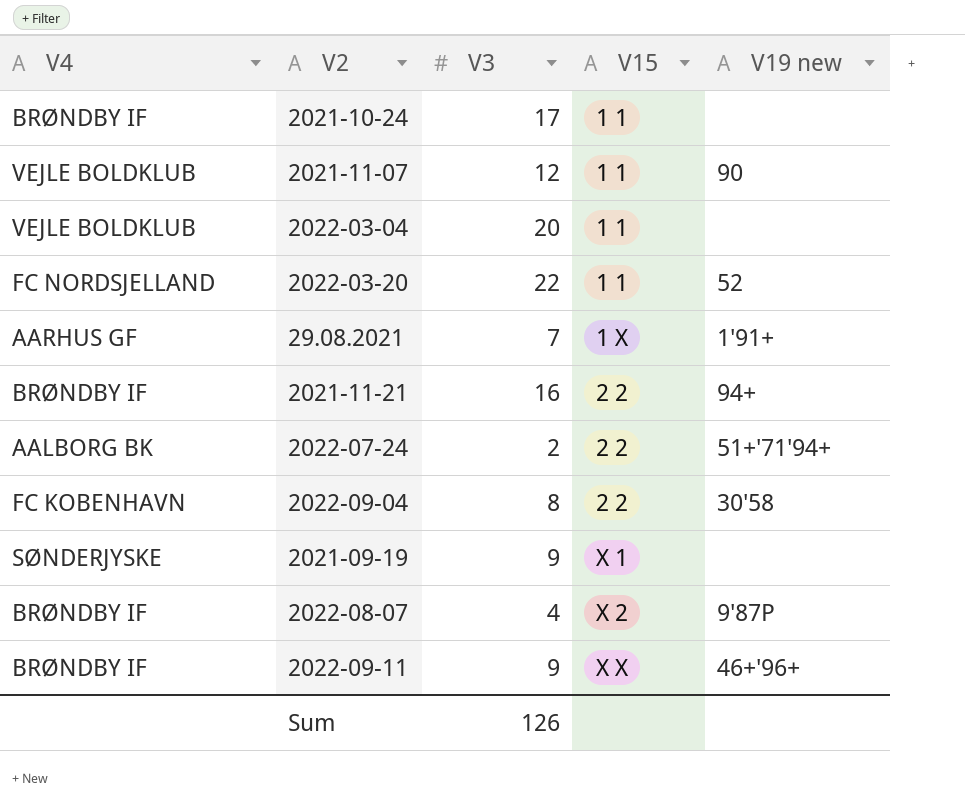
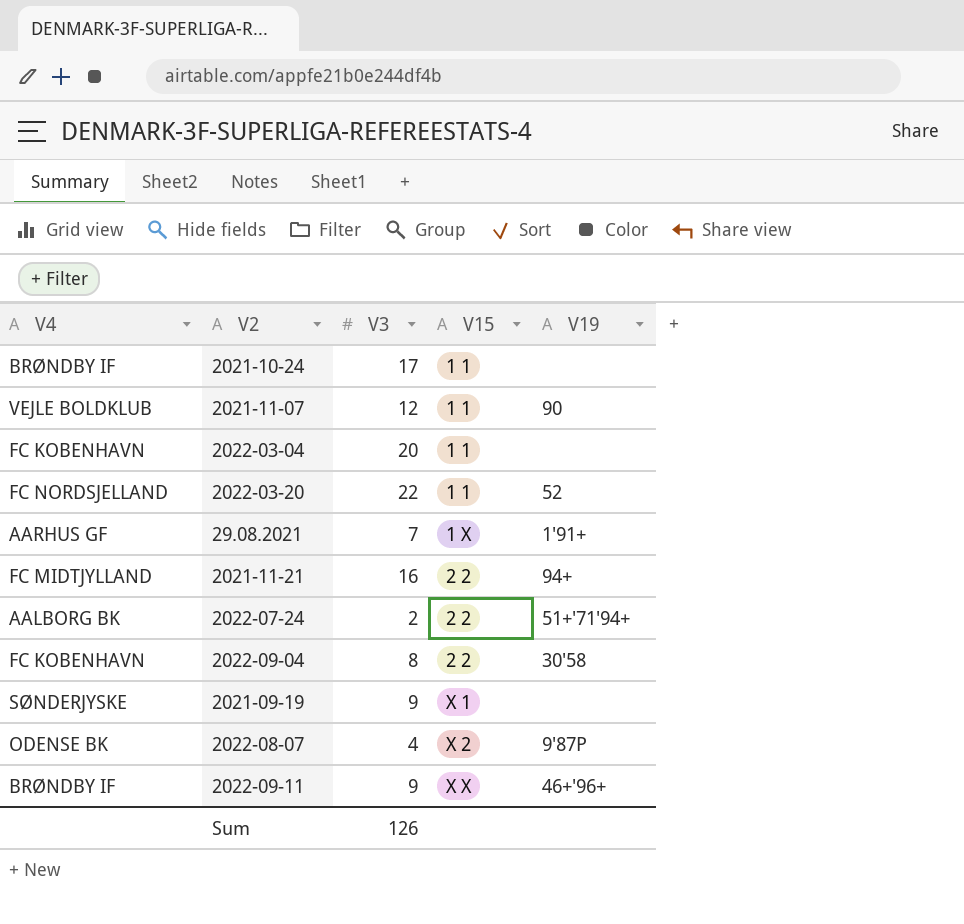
column name: V19 new -> V19
2022-03-04 | V4: VEJLE BOLDKLUB -> FC KOBENHAVN
2021-11-21 | V4: BRØNDBY IF -> FC MIDTJYLLAND
2022-08-07 | V4: BRØNDBY IF -> ODENSE BK

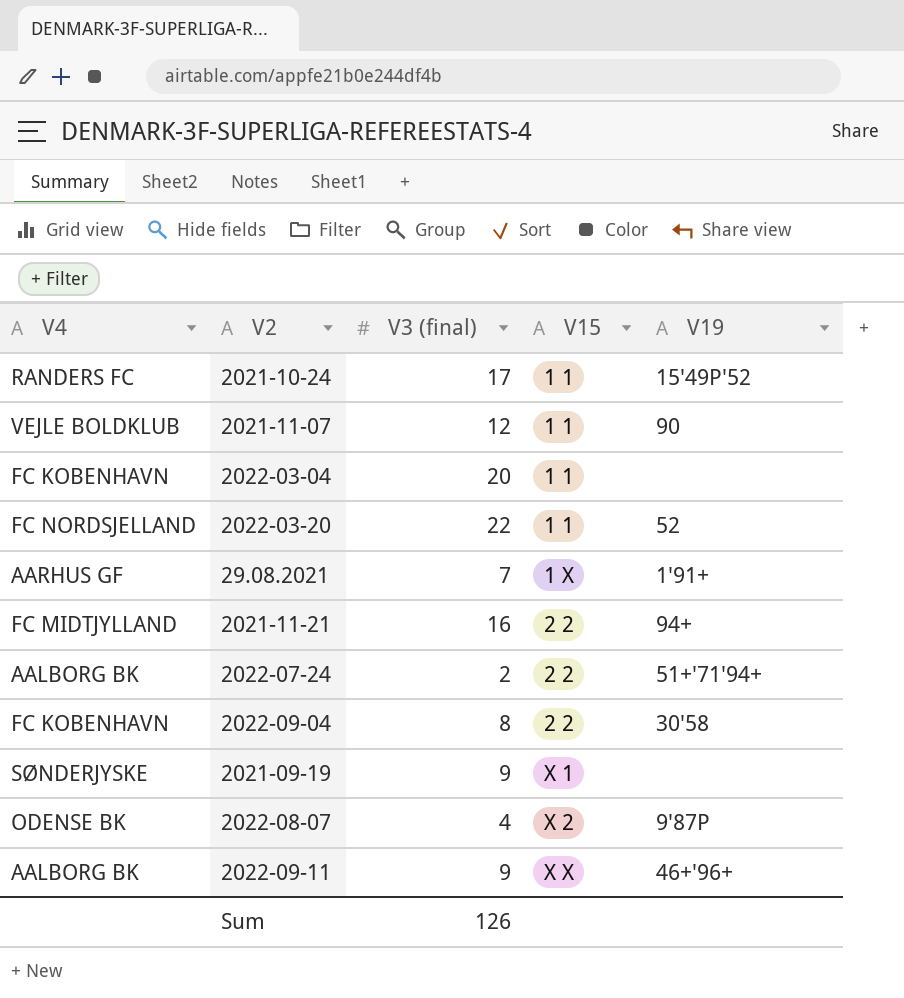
column name: V3 -> V3 (final)
2021-10-24 | V4: BRØNDBY IF -> RANDERS FC
2021-10-24 | V19: none -> 15'49P'52
2022-09-11 | V4: BRØNDBY IF -> AALBORG BK

